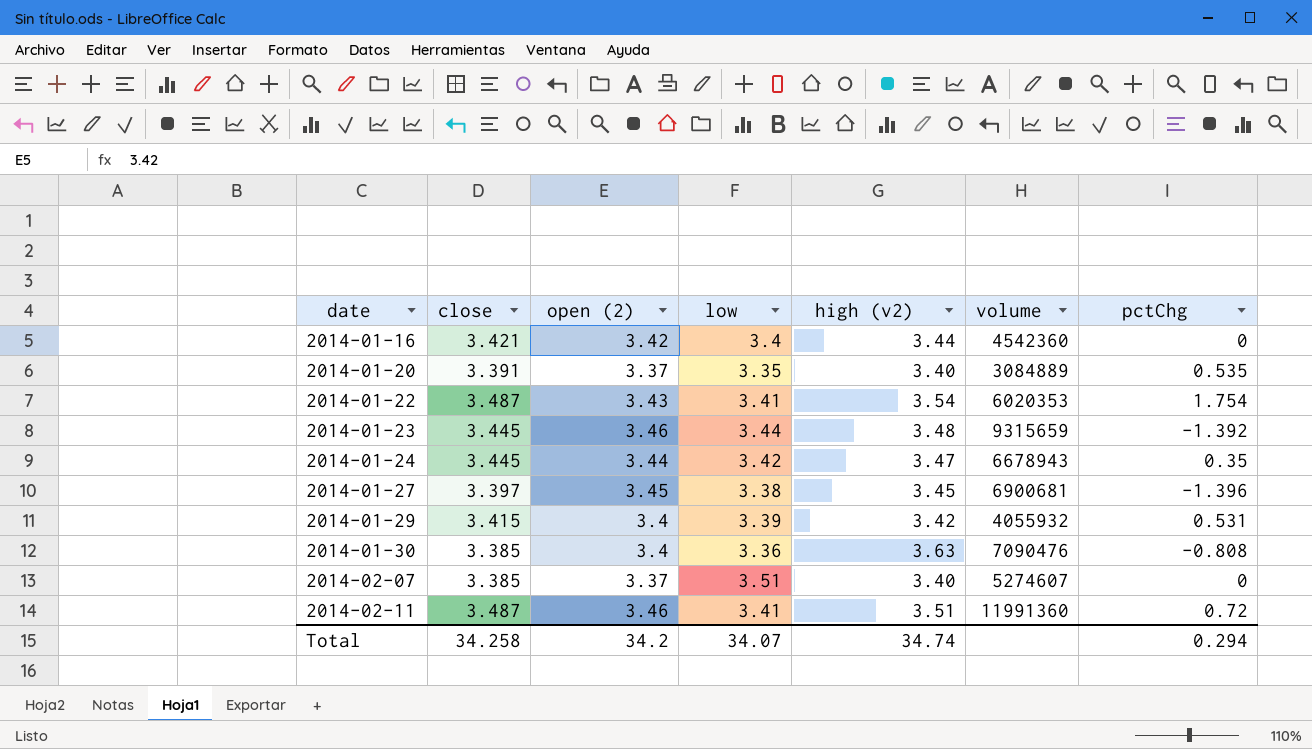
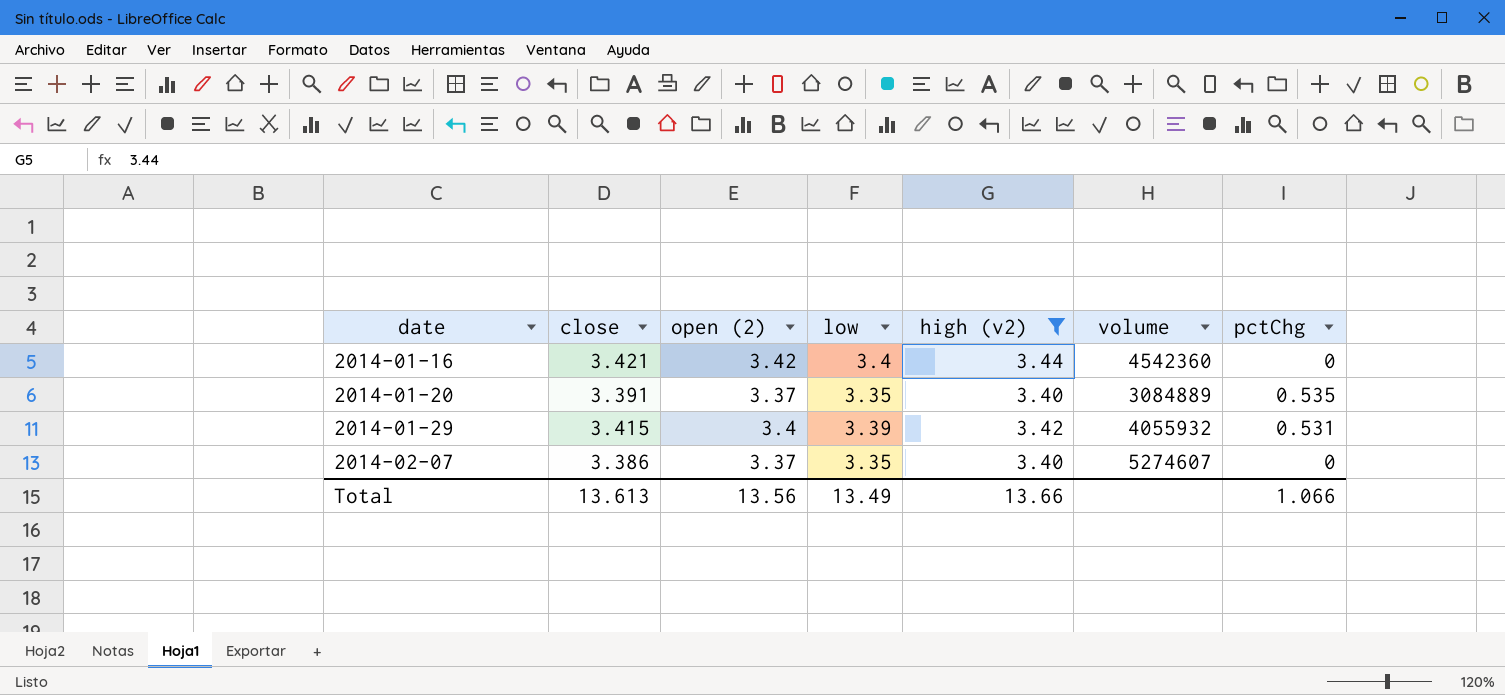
filter: none -> high (v2) <= 3.44
2014-02-07 | close: 3.385 -> 3.386
2014-02-07 | low: 3.51 -> 3.35
Total | close: 34.258 -> 13.613
Total | open (2): 34.2 -> 13.56
Total | low: 34.07 -> 13.49
Total | high (v2): 34.74 -> 13.66
Total | pctChg: 0.294 -> 1.066

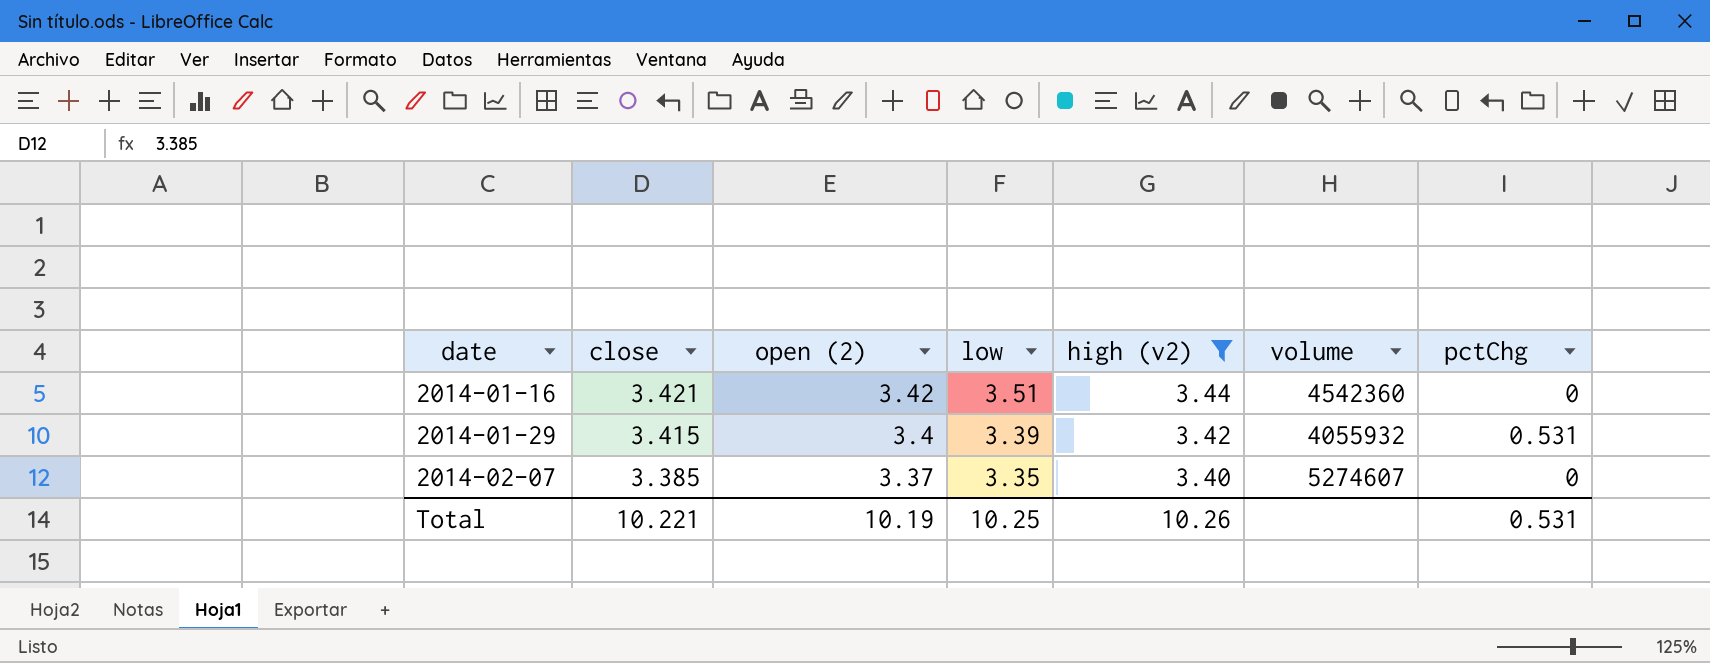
row 2014-01-20: 3.391 | 3.37 | 3.35 | 3.40 | 3084889 | 0.535 -> none
2014-01-16 | low: 3.4 -> 3.51
2014-02-07 | close: 3.386 -> 3.385
Total | close: 13.613 -> 10.221
Total | open (2): 13.56 -> 10.19
Total | low: 13.49 -> 10.25
Total | high (v2): 13.66 -> 10.26
Total | pctChg: 1.066 -> 0.531

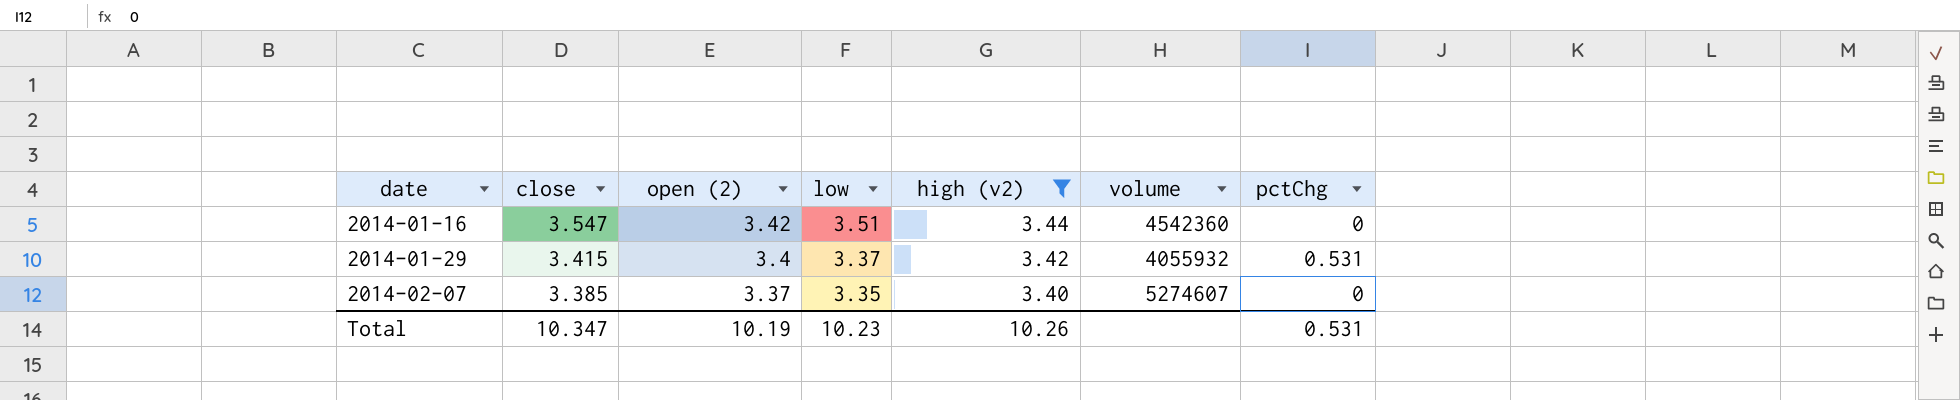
2014-01-16 | close: 3.421 -> 3.547
2014-01-29 | low: 3.39 -> 3.37
Total | close: 10.221 -> 10.347
Total | low: 10.25 -> 10.23

